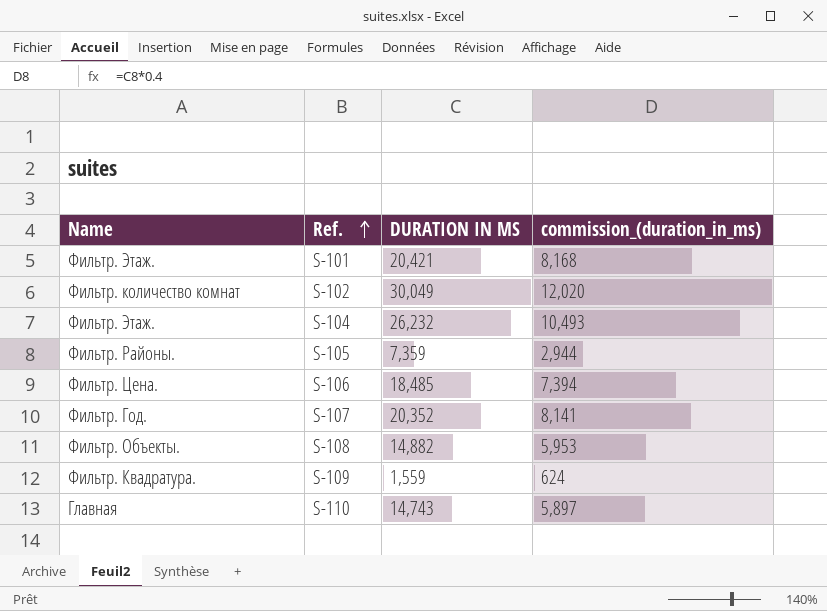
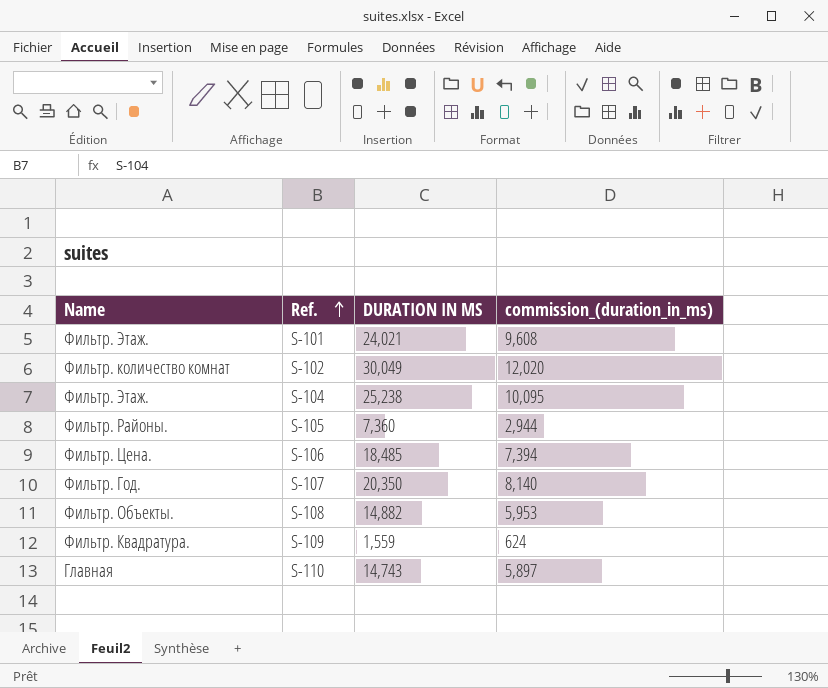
S-101 | DURATION IN MS: 20,421 -> 24,021
S-101 | commission_(duration_in_ms): 8,168 -> 9,608
S-104 | DURATION IN MS: 26,232 -> 25,238
S-104 | commission_(duration_in_ms): 10,493 -> 10,095
S-105 | DURATION IN MS: 7,359 -> 7,360
S-107 | DURATION IN MS: 20,352 -> 20,350
S-107 | commission_(duration_in_ms): 8,141 -> 8,140

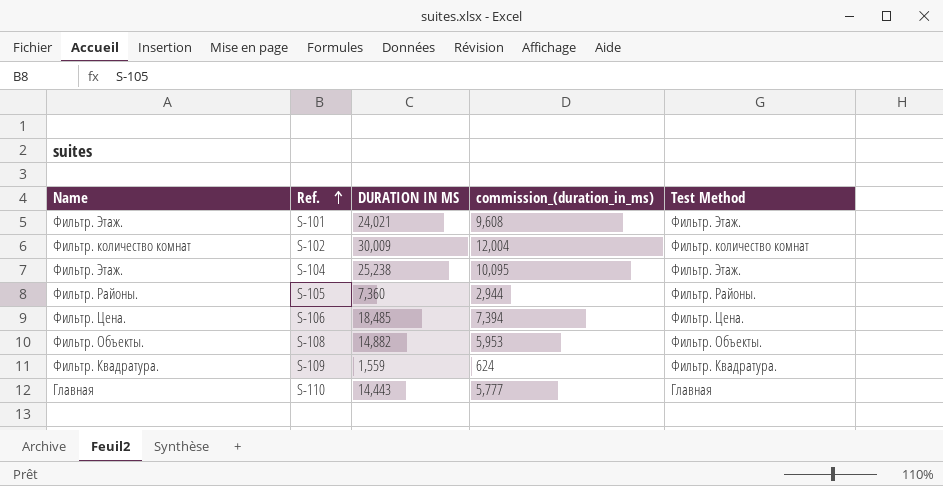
column Test Method | position: none -> 5
row S-107: Фильтр. Год. | 20,350 | 8,140 -> none
S-102 | DURATION IN MS: 30,049 -> 30,009
S-102 | commission_(duration_in_ms): 12,020 -> 12,004
S-110 | DURATION IN MS: 14,743 -> 14,443
S-110 | commission_(duration_in_ms): 5,897 -> 5,777

